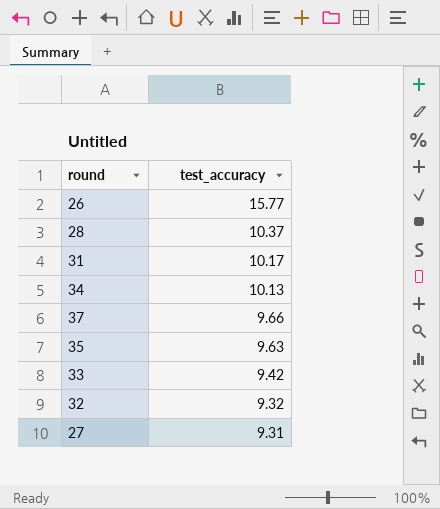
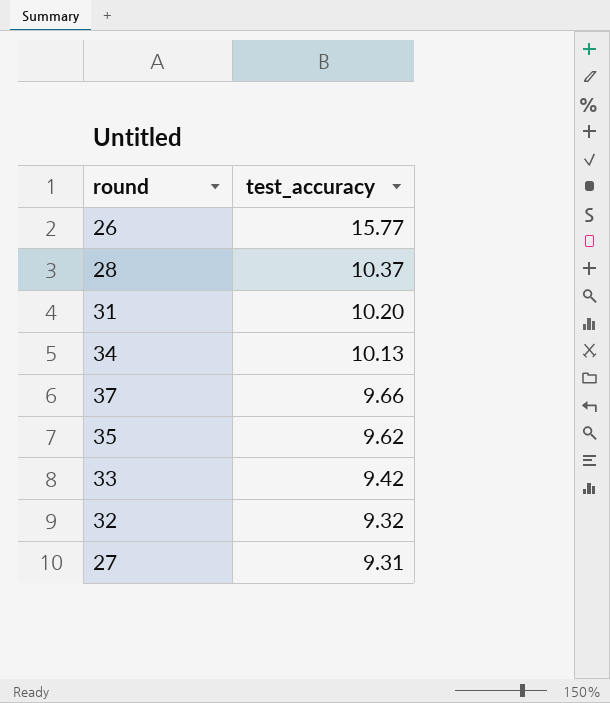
31 | test_accuracy: 10.17 -> 10.20
35 | test_accuracy: 9.63 -> 9.62

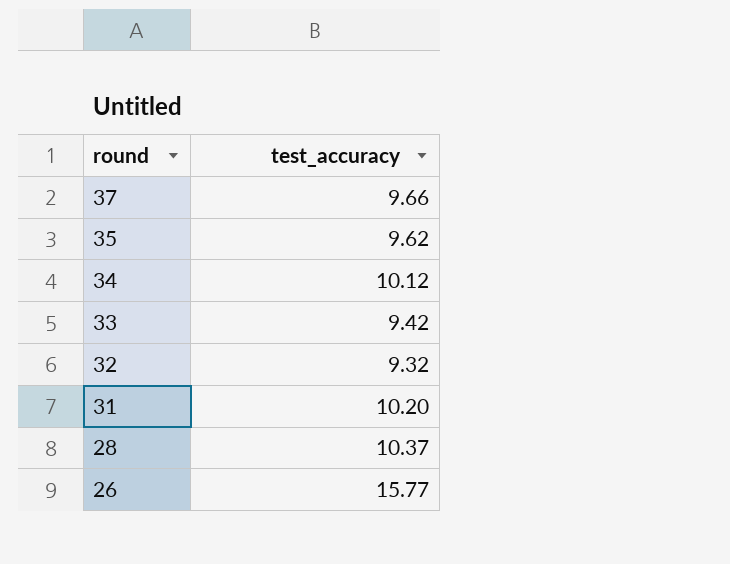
row order: test_accuracy descending -> round descending
row 27: 9.31 -> none
34 | test_accuracy: 10.13 -> 10.12

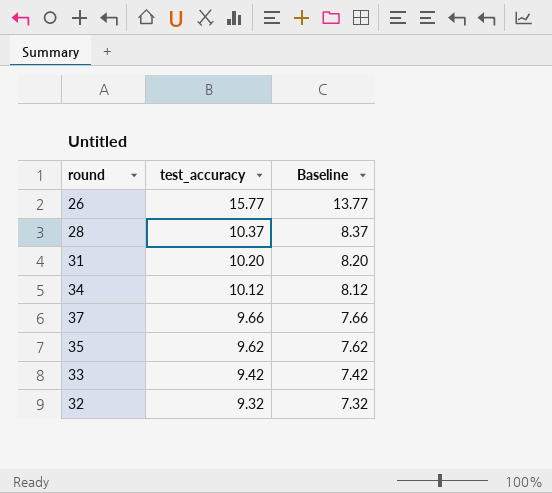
row order: round descending -> test_accuracy descending
column Baseline | formula: none -> [test_accuracy] - 2

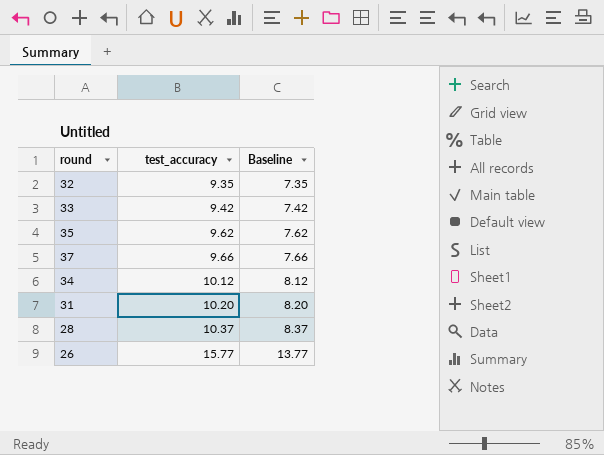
row order: test_accuracy descending -> test_accuracy ascending
32 | test_accuracy: 9.32 -> 9.35
32 | Baseline: 7.32 -> 7.35

